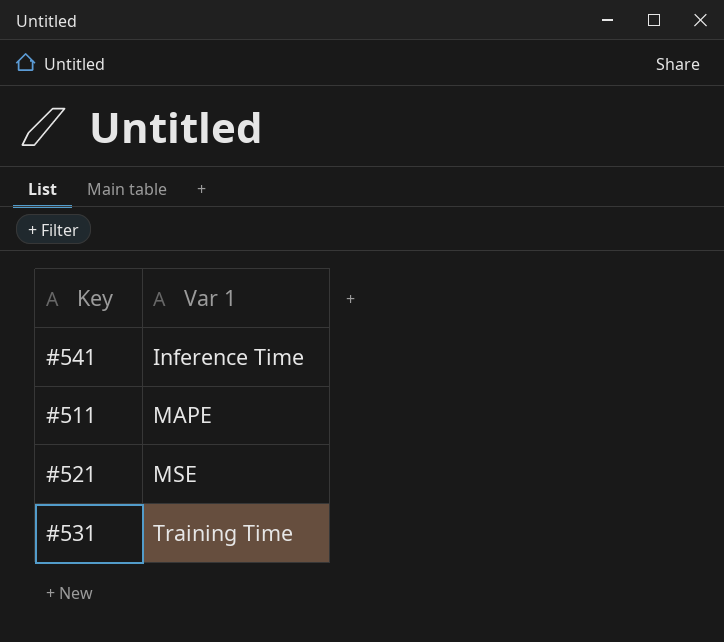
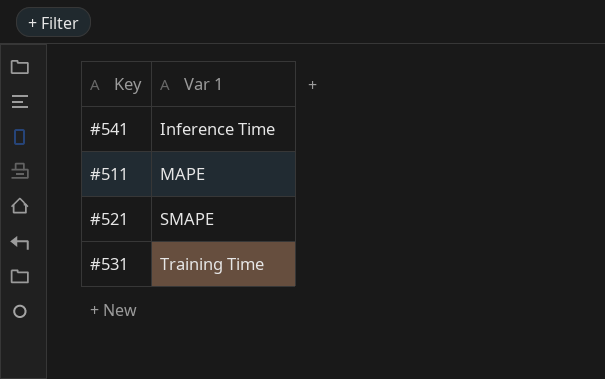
#521 | Var 1: MSE -> SMAPE

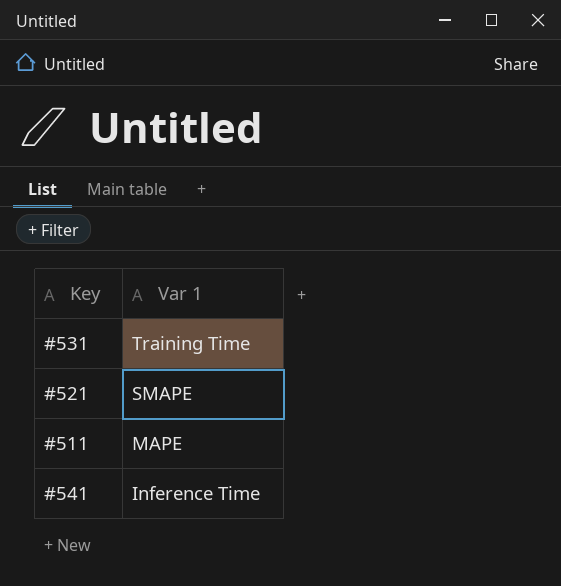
row order: Var 1 ascending -> Var 1 descending

